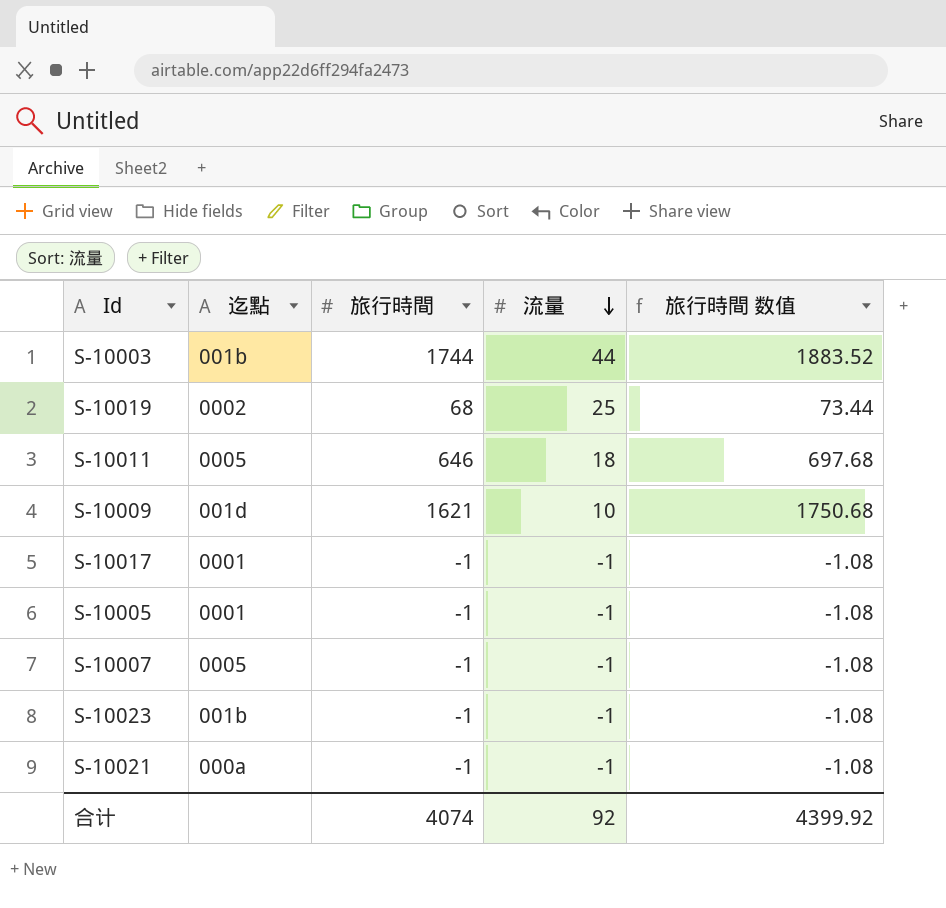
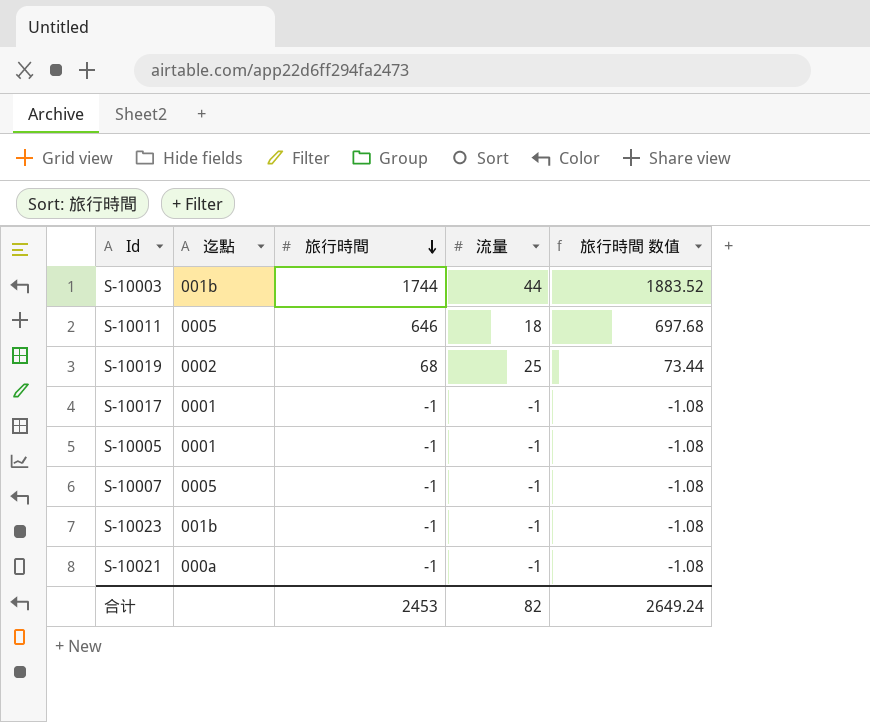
row order: 流量 descending -> 旅行時間 descending
row S-10009: 001d | 1621 | 10 | 1750.68 -> none
合计 | 旅行時間: 4074 -> 2453
合计 | 流量: 92 -> 82
合计 | 旅行時間 数值: 4399.92 -> 2649.24

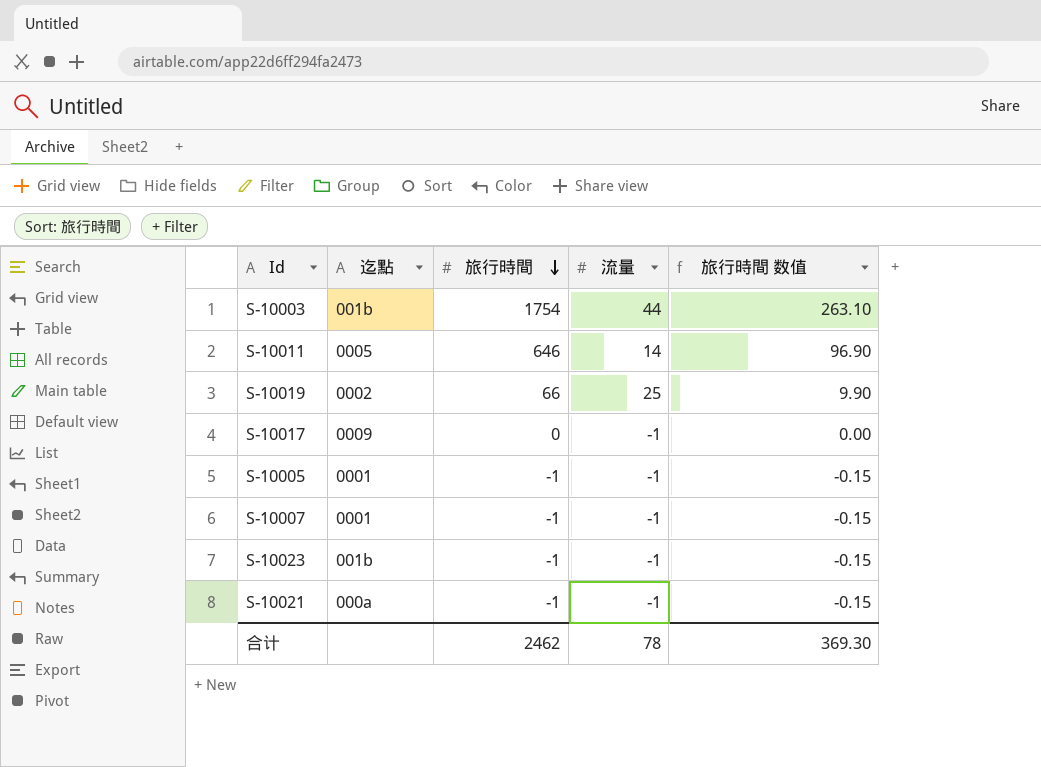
column 旅行時間 数值 | formula: [旅行時間] * 1.08 -> [旅行時間] * 0.15
S-10003 | 旅行時間: 1744 -> 1754
S-10011 | 流量: 18 -> 14
S-10019 | 旅行時間: 68 -> 66
S-10017 | 迄點: 0001 -> 0009
S-10017 | 旅行時間: -1 -> 0
S-10007 | 迄點: 0005 -> 0001
合计 | 旅行時間: 2453 -> 2462
合计 | 流量: 82 -> 78
合计 | 旅行時間 数值: 2649.24 -> 369.30

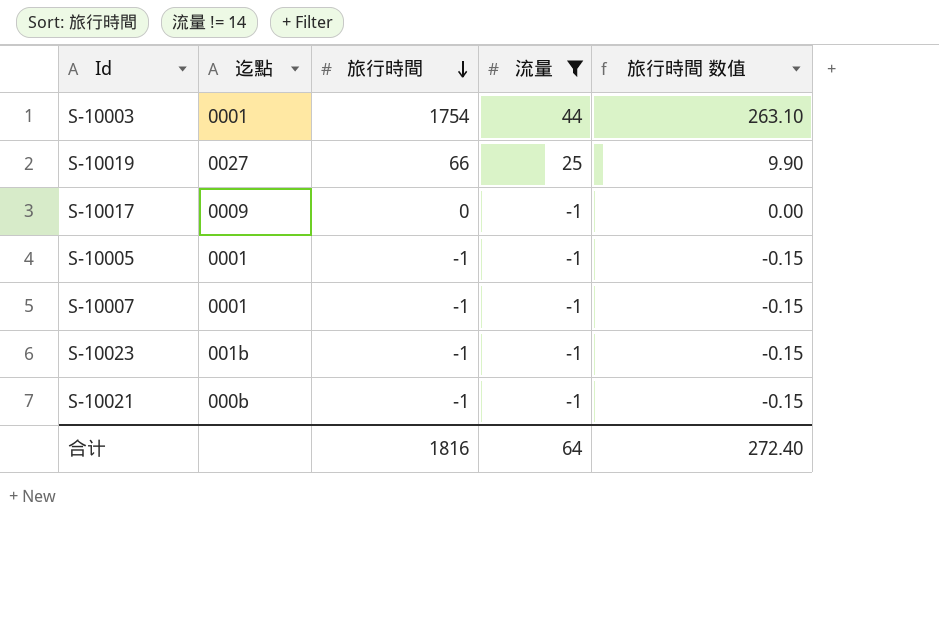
filter: none -> 流量 != 14
S-10003 | 迄點: 001b -> 0001
S-10019 | 迄點: 0002 -> 0027
S-10021 | 迄點: 000a -> 000b
合计 | 旅行時間: 2462 -> 1816
合计 | 流量: 78 -> 64
合计 | 旅行時間 数值: 369.30 -> 272.40

